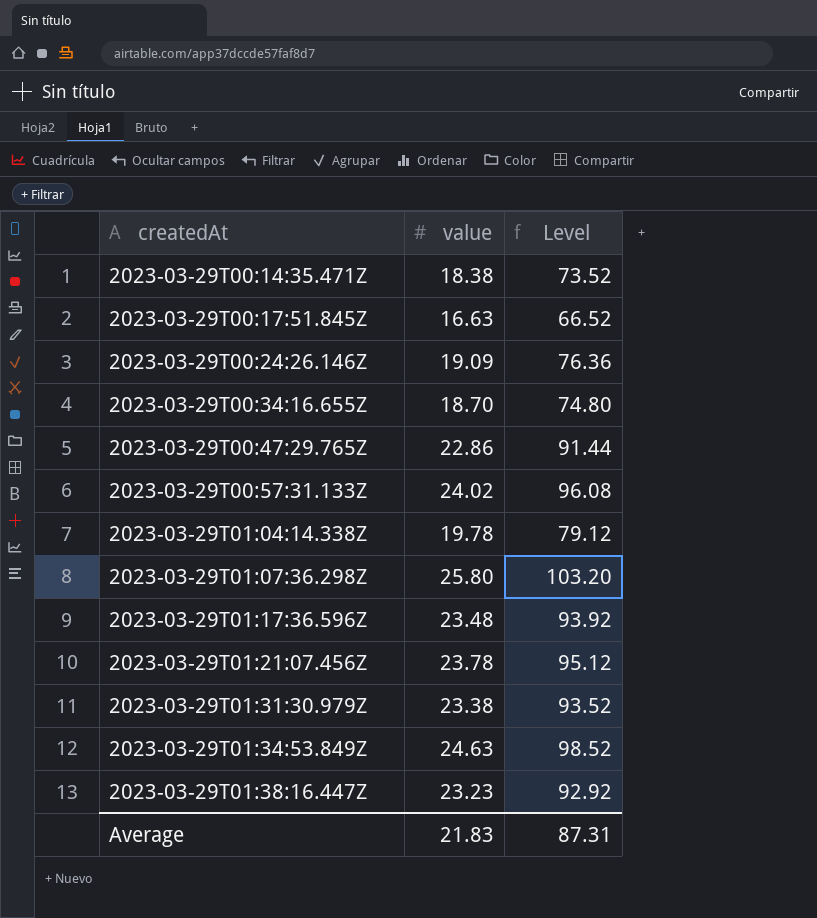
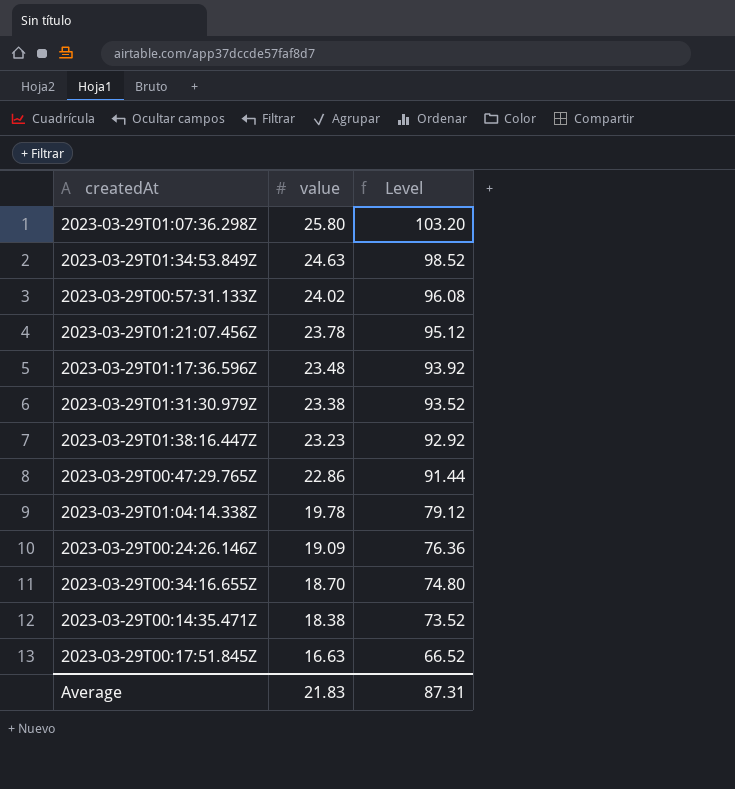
row order: createdAt ascending -> value descending

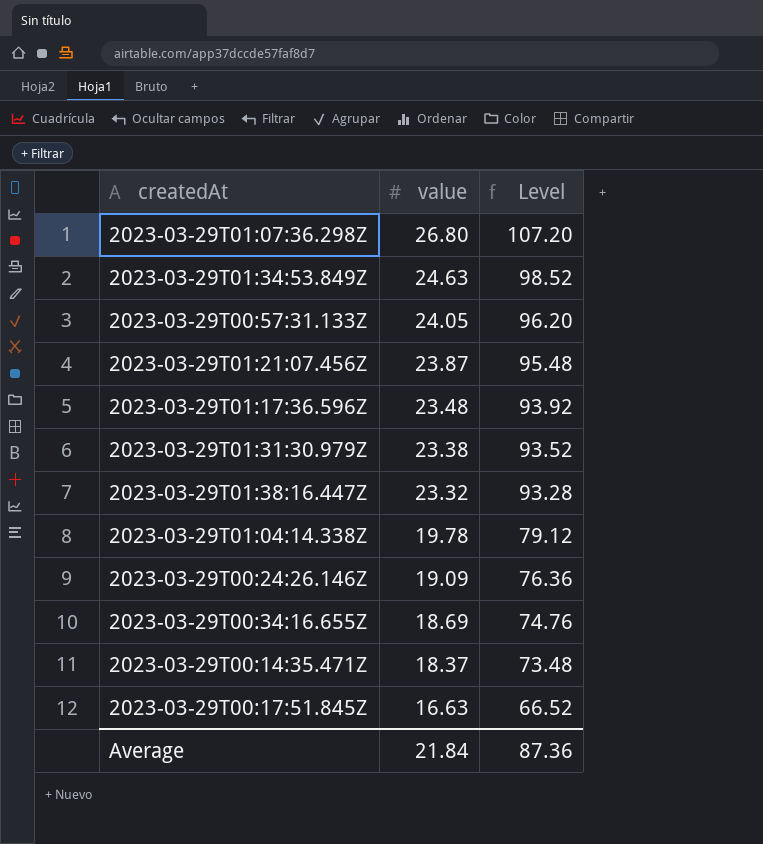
row 2023-03-29T00:47:29.765Z: 22.86 | 91.44 -> none
2023-03-29T01:07:36.298Z | value: 25.80 -> 26.80
2023-03-29T01:07:36.298Z | Level: 103.20 -> 107.20
2023-03-29T00:57:31.133Z | value: 24.02 -> 24.05
2023-03-29T00:57:31.133Z | Level: 96.08 -> 96.20
2023-03-29T01:21:07.456Z | value: 23.78 -> 23.87
2023-03-29T01:21:07.456Z | Level: 95.12 -> 95.48
2023-03-29T01:38:16.447Z | value: 23.23 -> 23.32
2023-03-29T01:38:16.447Z | Level: 92.92 -> 93.28
2023-03-29T00:34:16.655Z | value: 18.70 -> 18.69
2023-03-29T00:34:16.655Z | Level: 74.80 -> 74.76
2023-03-29T00:14:35.471Z | value: 18.38 -> 18.37
2023-03-29T00:14:35.471Z | Level: 73.52 -> 73.48
Average | value: 21.83 -> 21.84
Average | Level: 87.31 -> 87.36

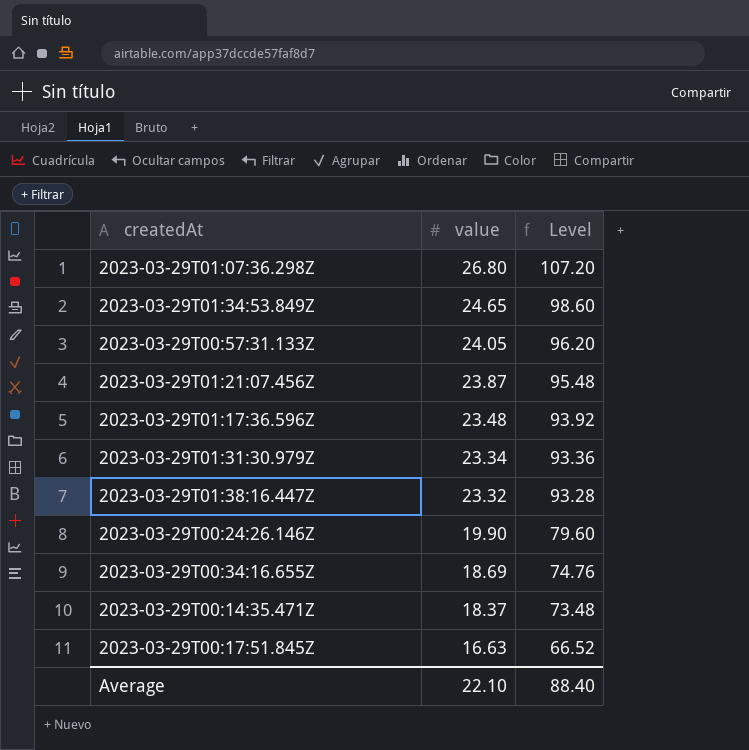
row 2023-03-29T01:04:14.338Z: 19.78 | 79.12 -> none
2023-03-29T01:34:53.849Z | value: 24.63 -> 24.65
2023-03-29T01:34:53.849Z | Level: 98.52 -> 98.60
2023-03-29T01:31:30.979Z | value: 23.38 -> 23.34
2023-03-29T01:31:30.979Z | Level: 93.52 -> 93.36
2023-03-29T00:24:26.146Z | value: 19.09 -> 19.90
2023-03-29T00:24:26.146Z | Level: 76.36 -> 79.60
Average | value: 21.84 -> 22.10
Average | Level: 87.36 -> 88.40

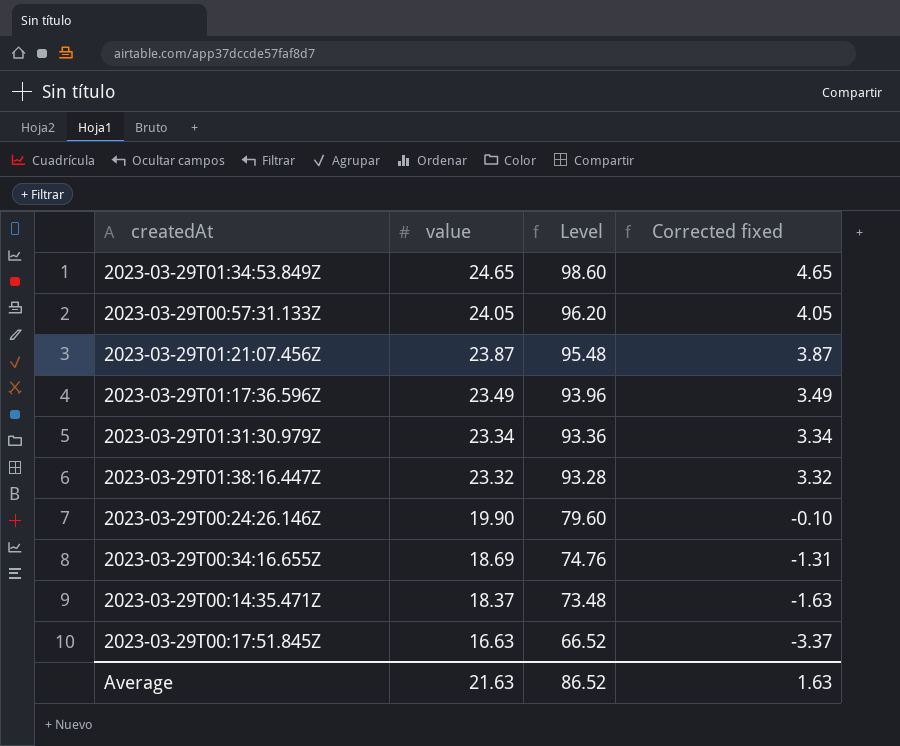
column Corrected fixed | formula: none -> [value] - 20
row 2023-03-29T01:07:36.298Z: 26.80 | 107.20 -> none
2023-03-29T01:17:36.596Z | value: 23.48 -> 23.49
2023-03-29T01:17:36.596Z | Level: 93.92 -> 93.96
Average | value: 22.10 -> 21.63
Average | Level: 88.40 -> 86.52

